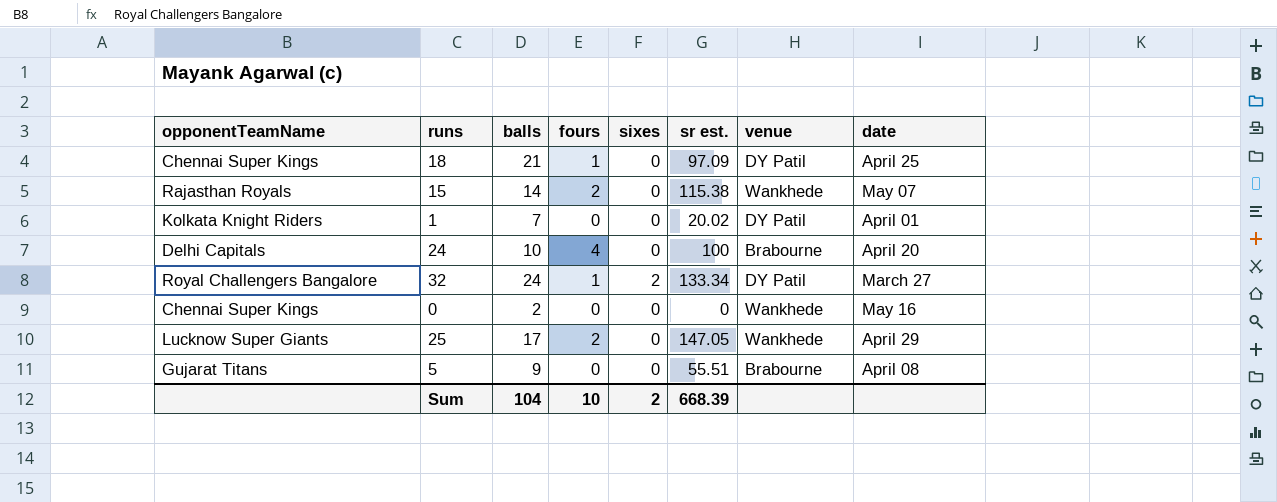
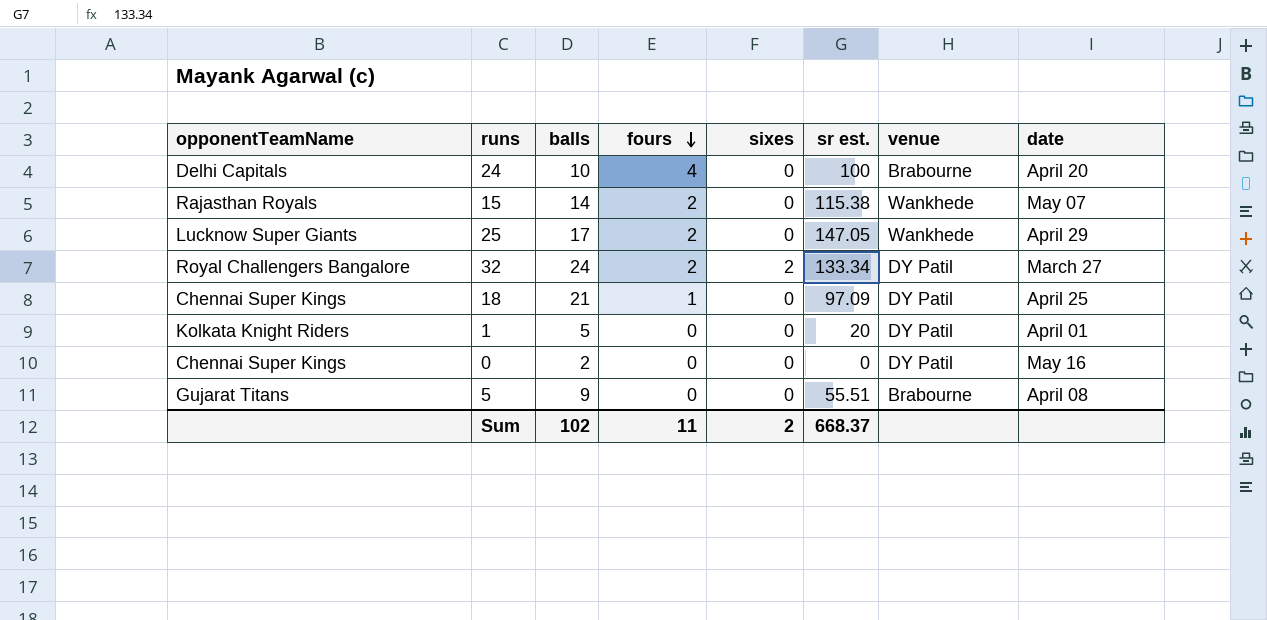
row order: none -> fours descending
32 | fours: 1 -> 2
1 | balls: 7 -> 5
1 | sr est.: 20.02 -> 20
0 | venue: Wankhede -> DY Patil
Sum | balls: 104 -> 102
Sum | fours: 10 -> 11
Sum | sr est.: 668.39 -> 668.37

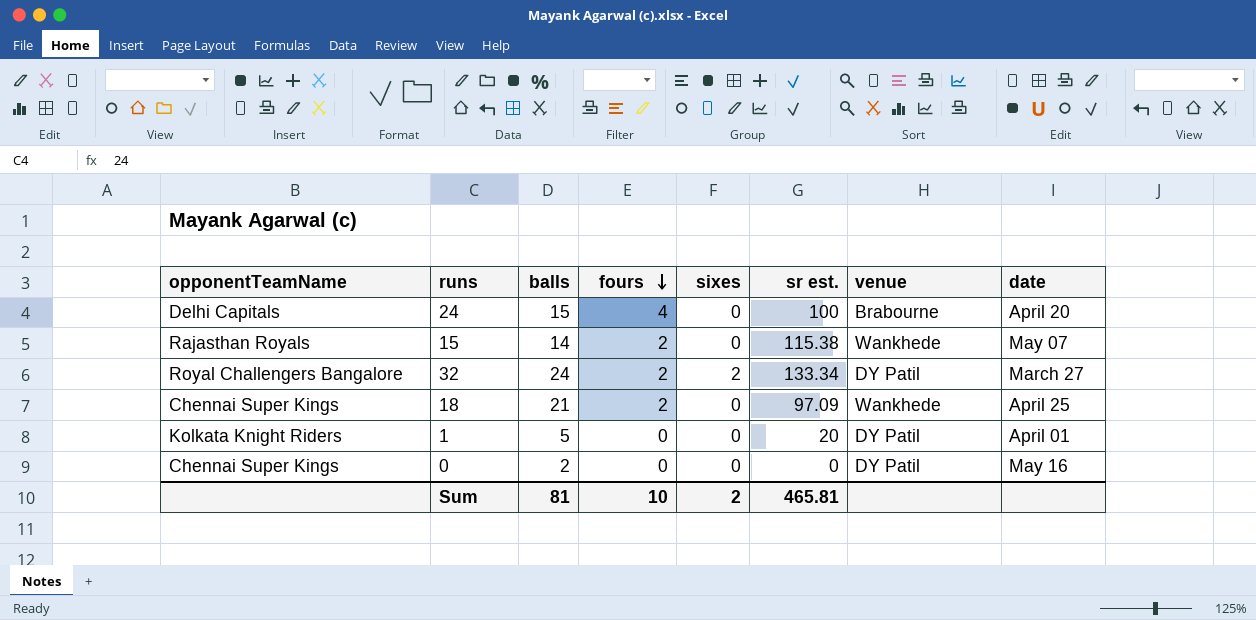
row 25: Lucknow Super Giants | 17 | 2 | 0 | 147.05 | Wankhede | April 29 -> none
row 5: Gujarat Titans | 9 | 0 | 0 | 55.51 | Brabourne | April 08 -> none
24 | balls: 10 -> 15
18 | fours: 1 -> 2
18 | venue: DY Patil -> Wankhede
Sum | balls: 102 -> 81
Sum | fours: 11 -> 10
Sum | sr est.: 668.37 -> 465.81

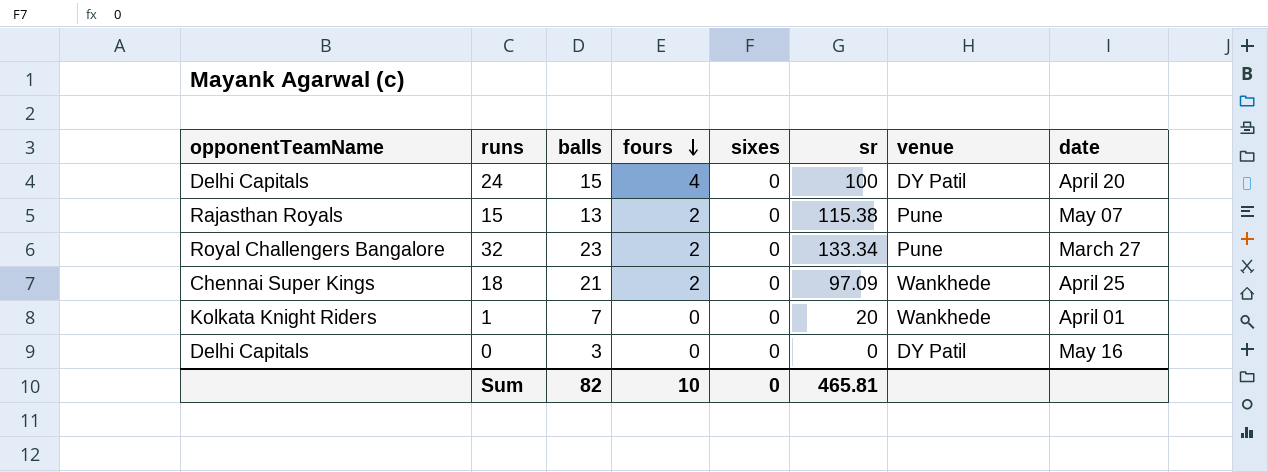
column name: sr est. -> sr
24 | venue: Brabourne -> DY Patil
15 | balls: 14 -> 13
15 | venue: Wankhede -> Pune
32 | balls: 24 -> 23
32 | sixes: 2 -> 0
32 | venue: DY Patil -> Pune
1 | balls: 5 -> 7
1 | venue: DY Patil -> Wankhede
0 | opponentTeamName: Chennai Super Kings -> Delhi Capitals
0 | balls: 2 -> 3
Sum | balls: 81 -> 82
Sum | sixes: 2 -> 0

